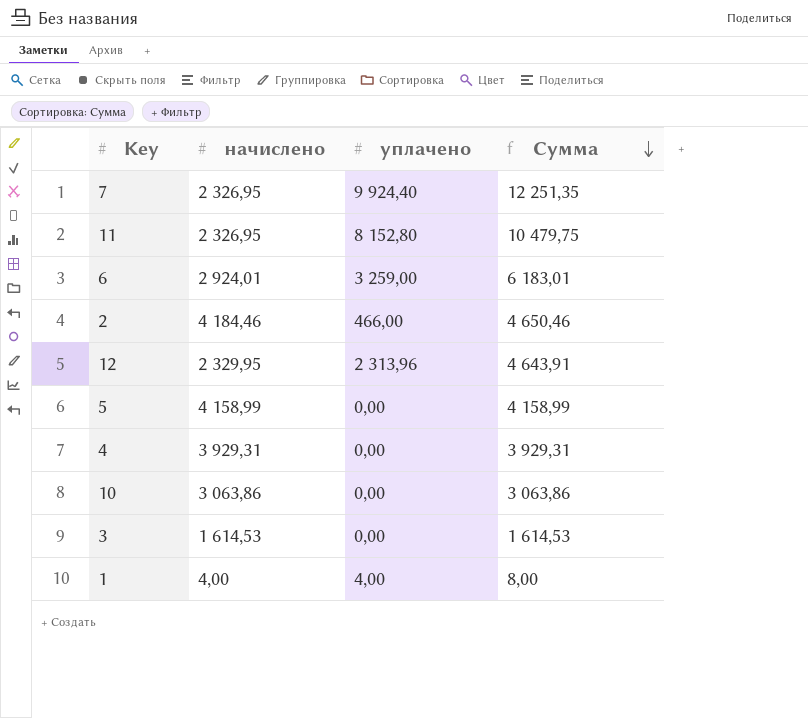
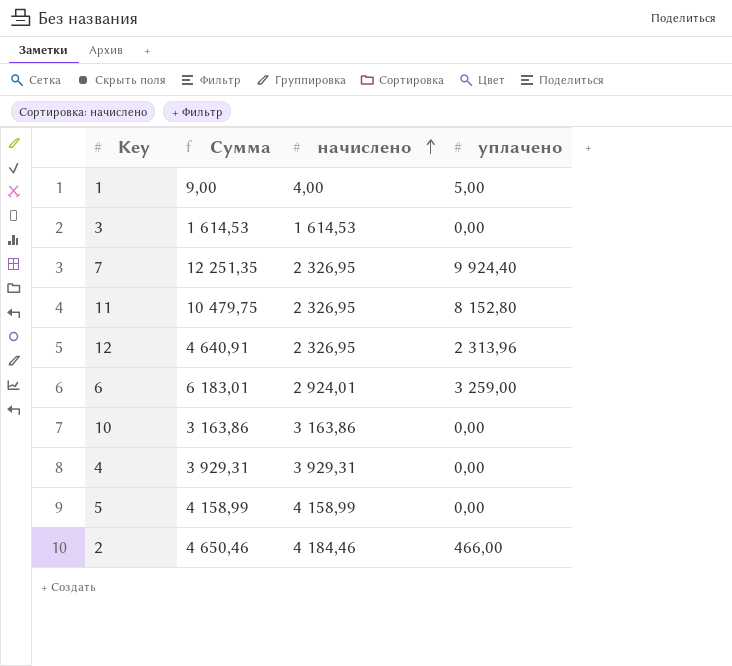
row order: Сумма descending -> начислено ascending
column Сумма | position: 4 -> 2
1 | Сумма: 8,00 -> 9,00
1 | уплачено: 4,00 -> 5,00
12 | Сумма: 4 643,91 -> 4 640,91
12 | начислено: 2 329,95 -> 2 326,95
10 | Сумма: 3 063,86 -> 3 163,86
10 | начислено: 3 063,86 -> 3 163,86

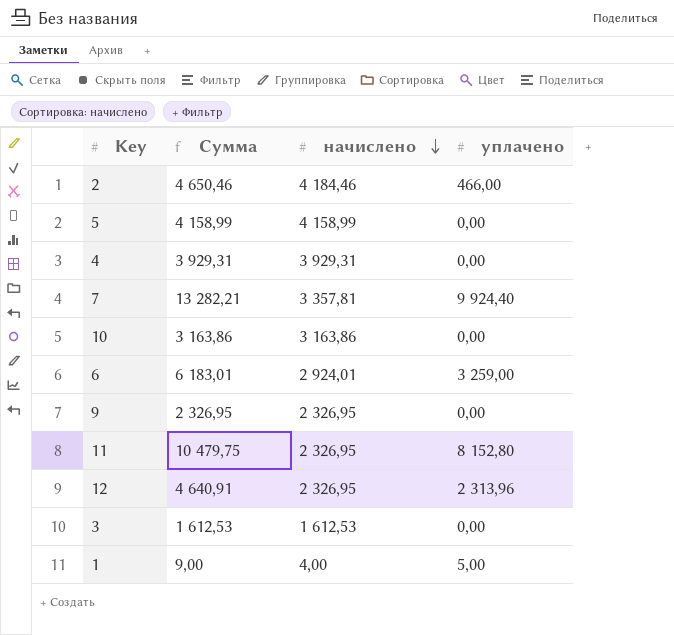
row order: начислено ascending -> начислено descending
7 | Сумма: 12 251,35 -> 13 282,21
7 | начислено: 2 326,95 -> 3 357,81
row 9: none -> 2 326,95 | 2 326,95 | 0,00
3 | Сумма: 1 614,53 -> 1 612,53
3 | начислено: 1 614,53 -> 1 612,53

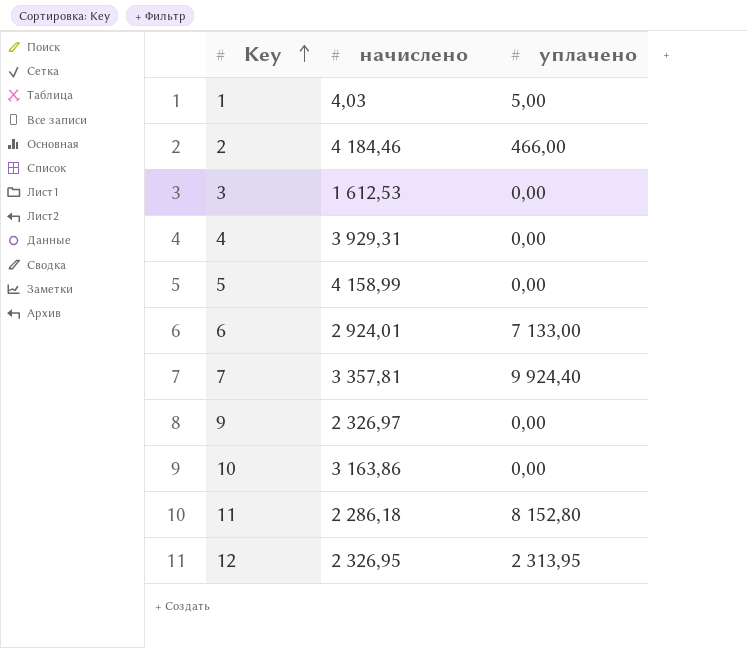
row order: начислено descending -> Key ascending
column Сумма | formula: [начислено] + [уплачено] -> none
1 | начислено: 4,00 -> 4,03
6 | уплачено: 3 259,00 -> 7 133,00
9 | начислено: 2 326,95 -> 2 326,97
11 | начислено: 2 326,95 -> 2 286,18
12 | уплачено: 2 313,96 -> 2 313,95

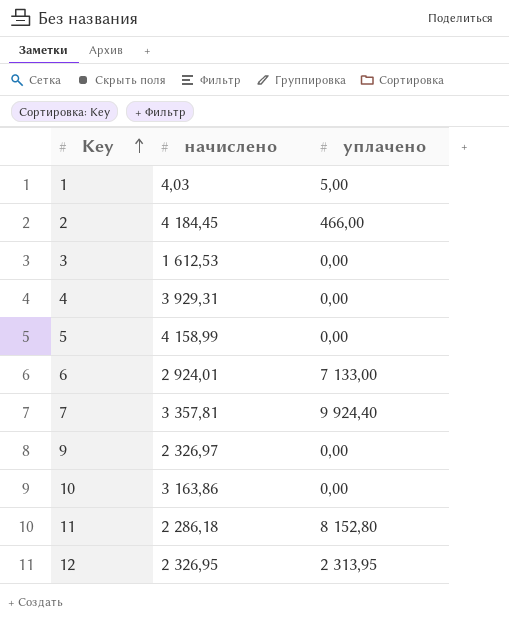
2 | начислено: 4 184,46 -> 4 184,45

